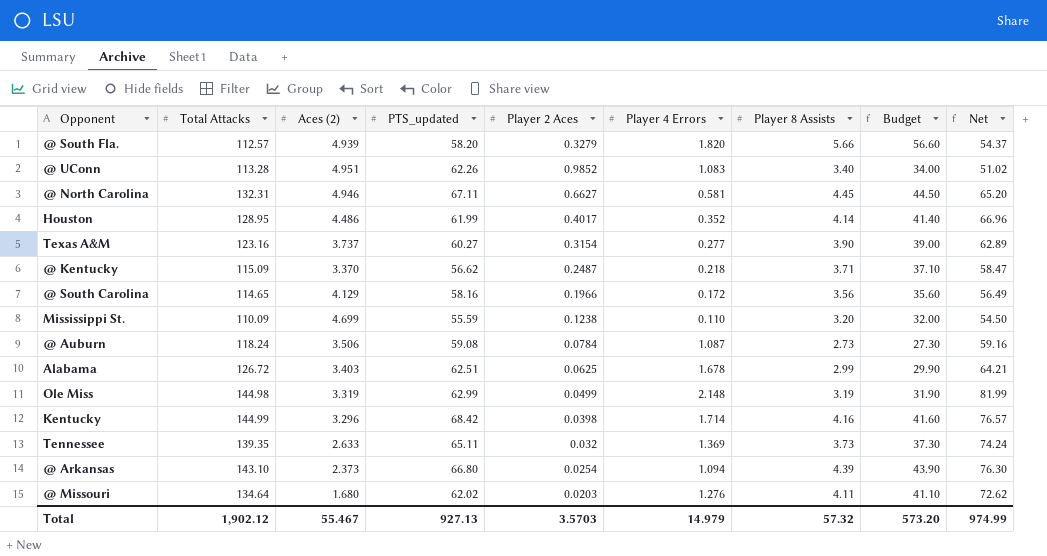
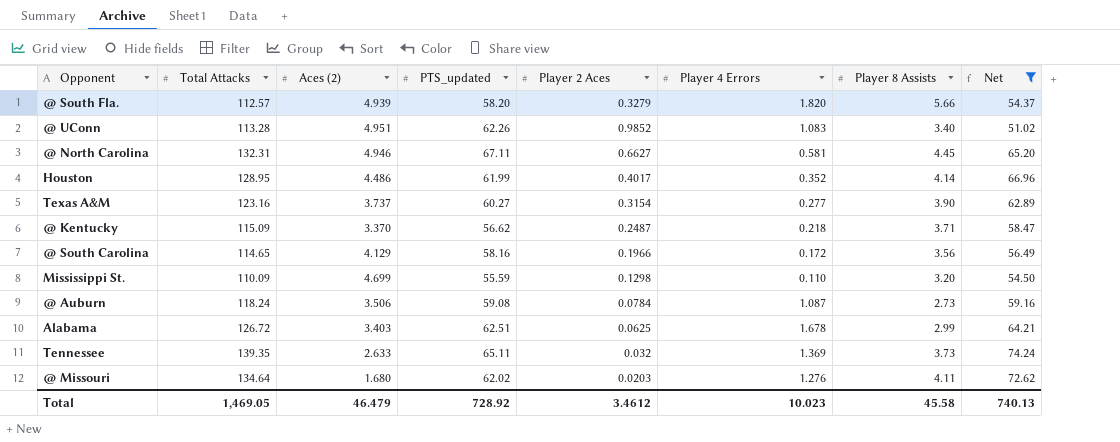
filter: none -> Net <= 74.24
column Budget | formula: [Player 8 Assists] * 10 -> none
Mississippi St. | Player 2 Aces: 0.1238 -> 0.1298
Total | Total Attacks: 1,902.12 -> 1,469.05
Total | Aces (2): 55.467 -> 46.479
Total | PTS_updated: 927.13 -> 728.92
Total | Player 2 Aces: 3.5703 -> 3.4612
Total | Player 4 Errors: 14.979 -> 10.023
Total | Player 8 Assists: 57.32 -> 45.58
Total | Net: 974.99 -> 740.13

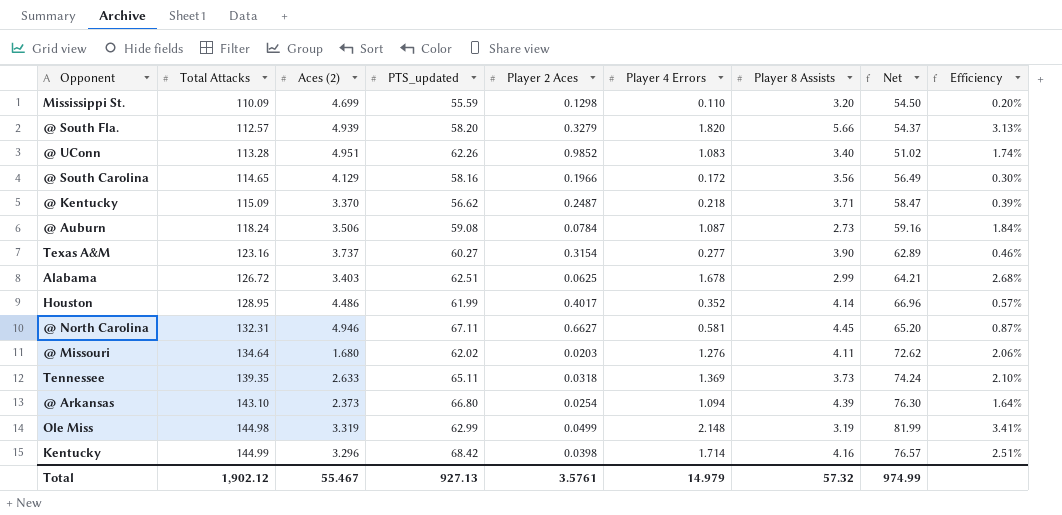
filter: Net <= 74.24 -> none
row order: none -> Total Attacks ascending
column Efficiency | formula: none -> [Player 4 Errors] / [PTS_updated]
Tennessee | Player 2 Aces: 0.032 -> 0.0318
Total | Total Attacks: 1,469.05 -> 1,902.12
Total | Aces (2): 46.479 -> 55.467
Total | PTS_updated: 728.92 -> 927.13
Total | Player 2 Aces: 3.4612 -> 3.5761
Total | Player 4 Errors: 10.023 -> 14.979
Total | Player 8 Assists: 45.58 -> 57.32
Total | Net: 740.13 -> 974.99

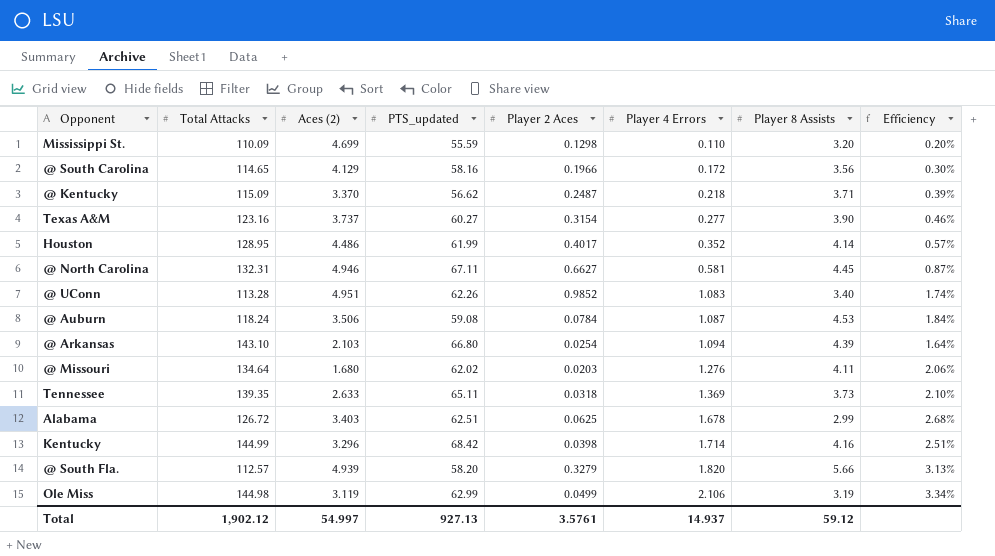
row order: Total Attacks ascending -> Player 4 Errors ascending
column Net | formula: [Total Attacks] - [PTS_updated] -> none
@ Auburn | Player 8 Assists: 2.73 -> 4.53
@ Arkansas | Aces (2): 2.373 -> 2.103
Ole Miss | Aces (2): 3.319 -> 3.119
Ole Miss | Player 4 Errors: 2.148 -> 2.106
Ole Miss | Efficiency: 3.41% -> 3.34%
Total | Aces (2): 55.467 -> 54.997
Total | Player 4 Errors: 14.979 -> 14.937
Total | Player 8 Assists: 57.32 -> 59.12

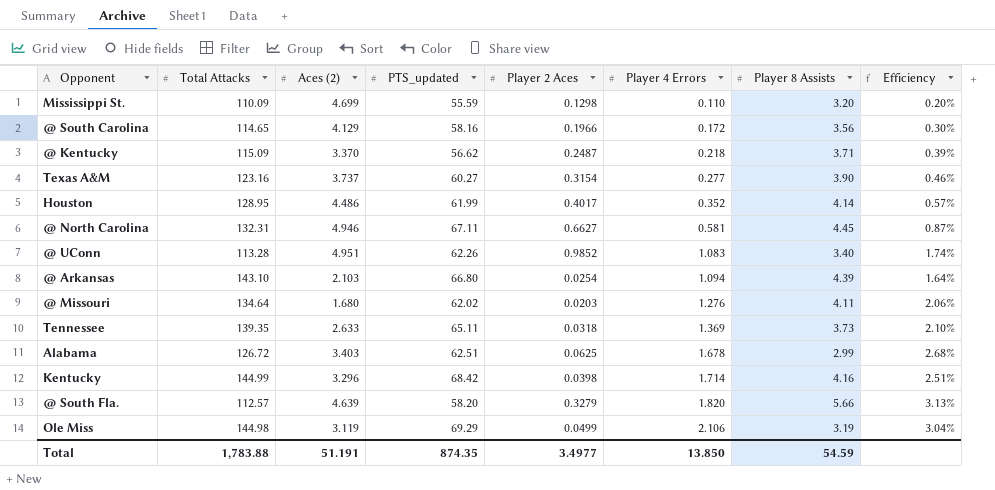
row @ Auburn: 118.24 | 3.506 | 59.08 | 0.0784 | 1.087 | 4.53 | 1.84% -> none
@ South Fla. | Aces (2): 4.939 -> 4.639
Ole Miss | PTS_updated: 62.99 -> 69.29
Ole Miss | Efficiency: 3.34% -> 3.04%
Total | Total Attacks: 1,902.12 -> 1,783.88
Total | Aces (2): 54.997 -> 51.191
Total | PTS_updated: 927.13 -> 874.35
Total | Player 2 Aces: 3.5761 -> 3.4977
Total | Player 4 Errors: 14.937 -> 13.850
Total | Player 8 Assists: 59.12 -> 54.59

